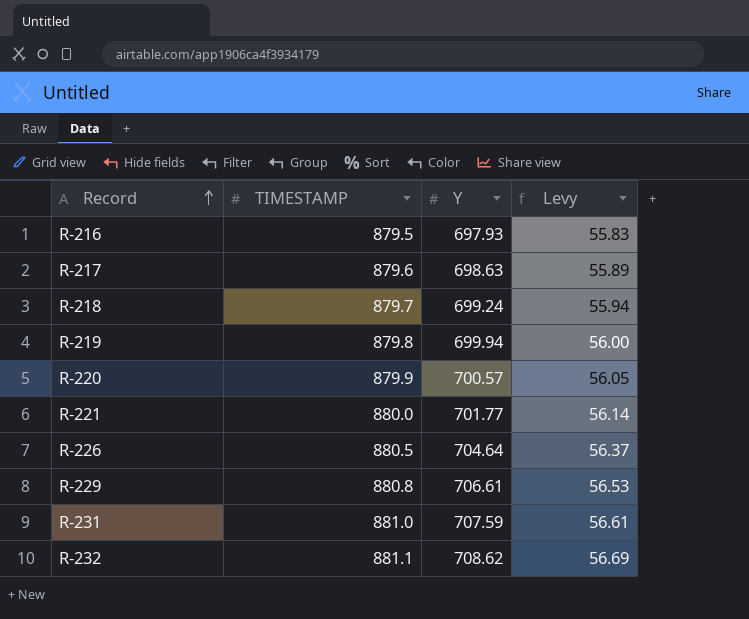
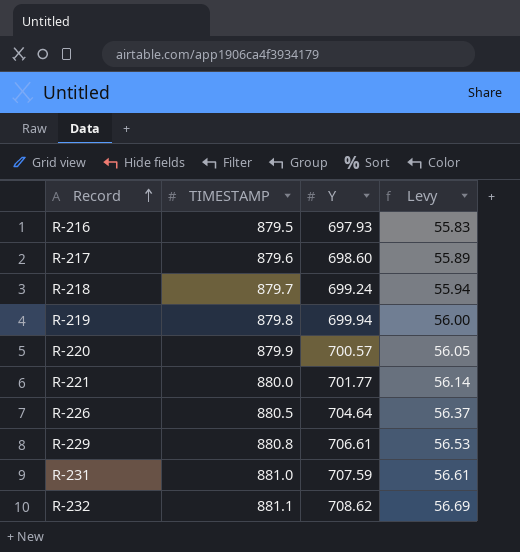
R-217 | Y: 698.63 -> 698.60

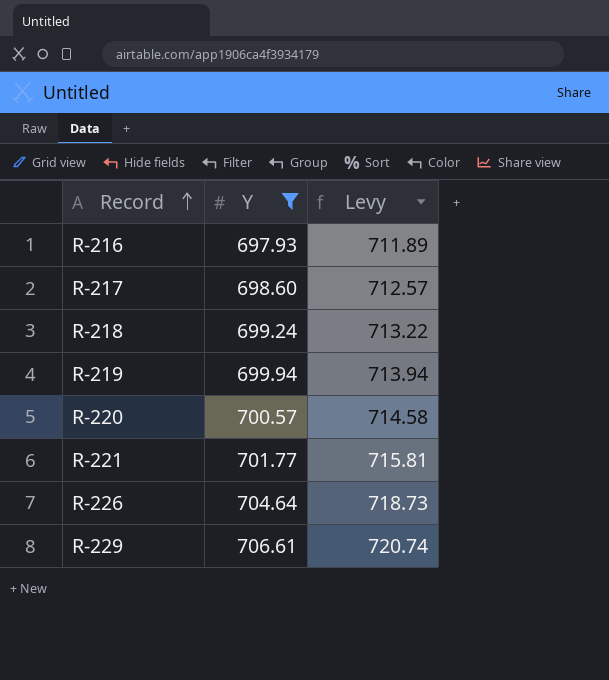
filter: none -> Y <= 706.61
column TIMESTAMP | position: 2 -> none
column Levy | formula: [Y] * 0.08 -> [Y] * 1.02

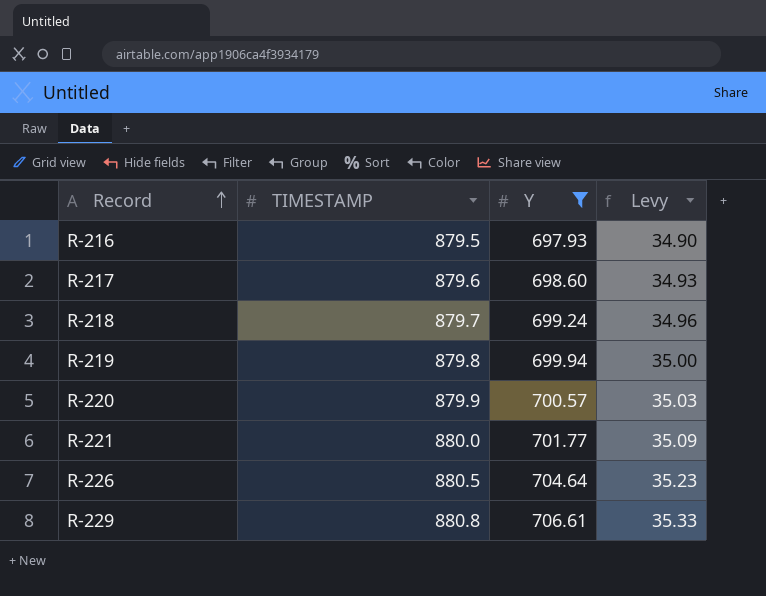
column TIMESTAMP | position: none -> 2
column Levy | formula: [Y] * 1.02 -> [Y] * 0.05

